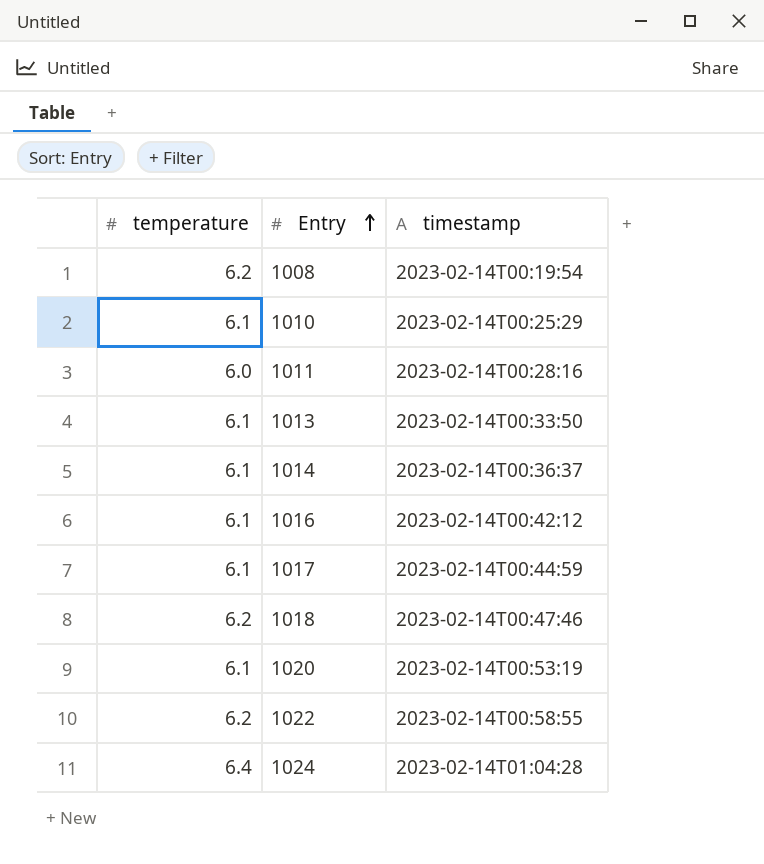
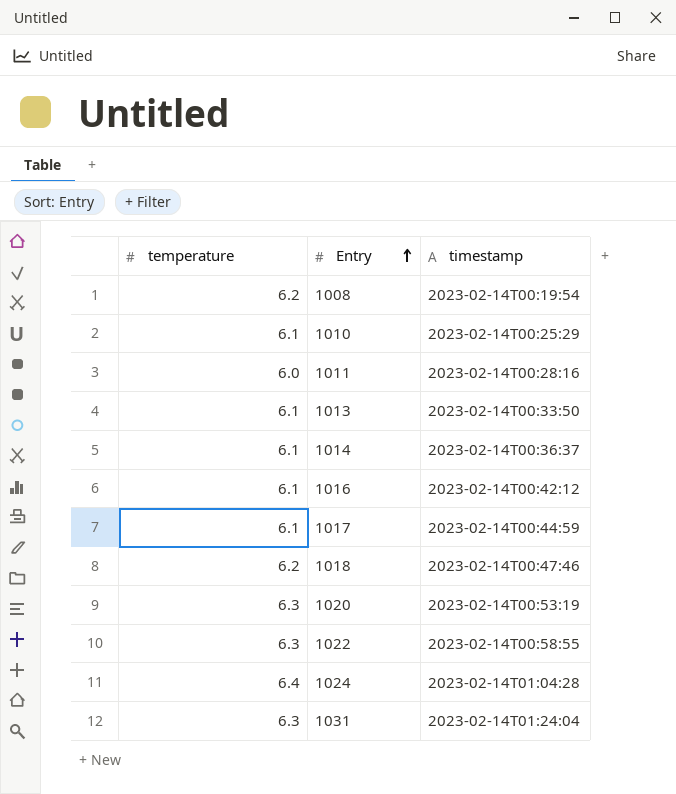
1020 | temperature: 6.1 -> 6.3
1022 | temperature: 6.2 -> 6.3
row 1031: none -> 6.3 | 2023-02-14T01:24:04

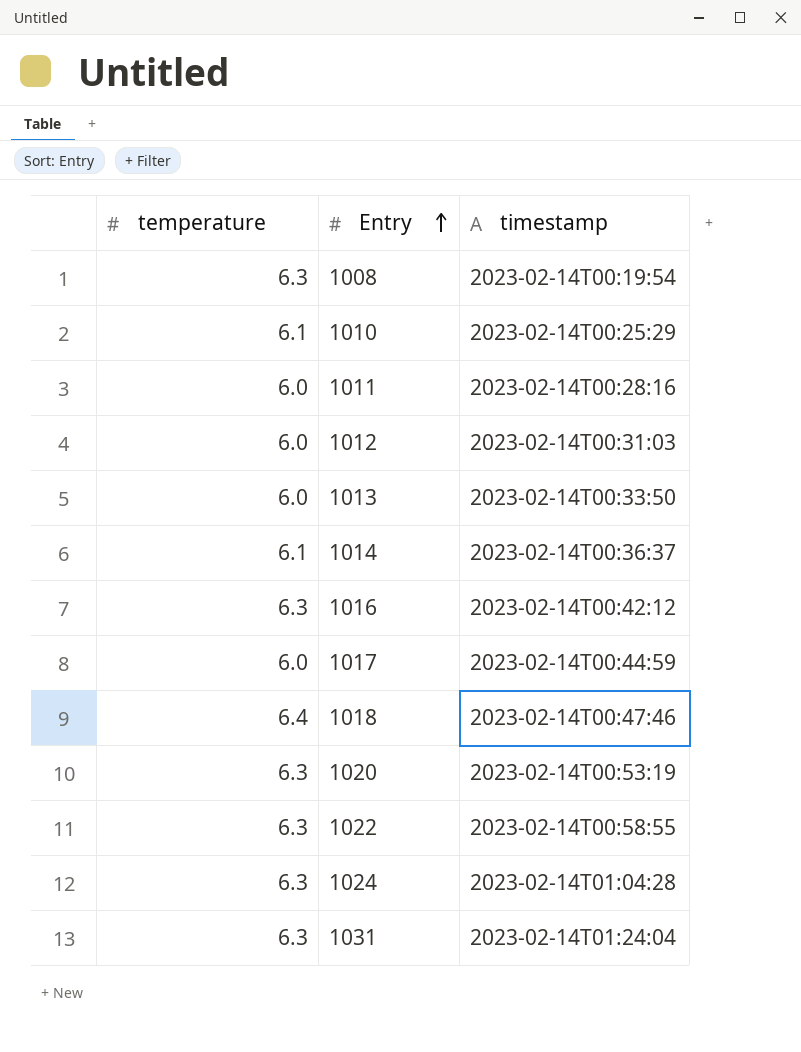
1008 | temperature: 6.2 -> 6.3
row 1012: none -> 6.0 | 2023-02-14T00:31:03
1013 | temperature: 6.1 -> 6.0
1016 | temperature: 6.1 -> 6.3
1017 | temperature: 6.1 -> 6.0
1018 | temperature: 6.2 -> 6.4
1024 | temperature: 6.4 -> 6.3

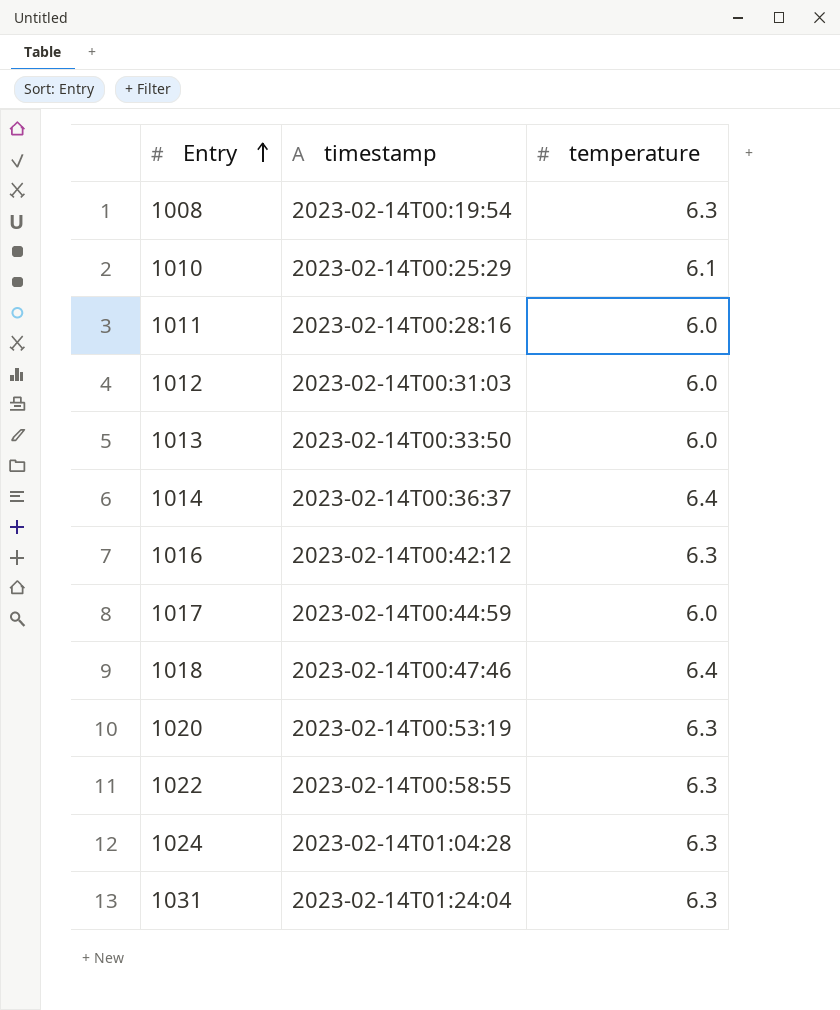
column temperature | position: 1 -> 3
1014 | temperature: 6.1 -> 6.4

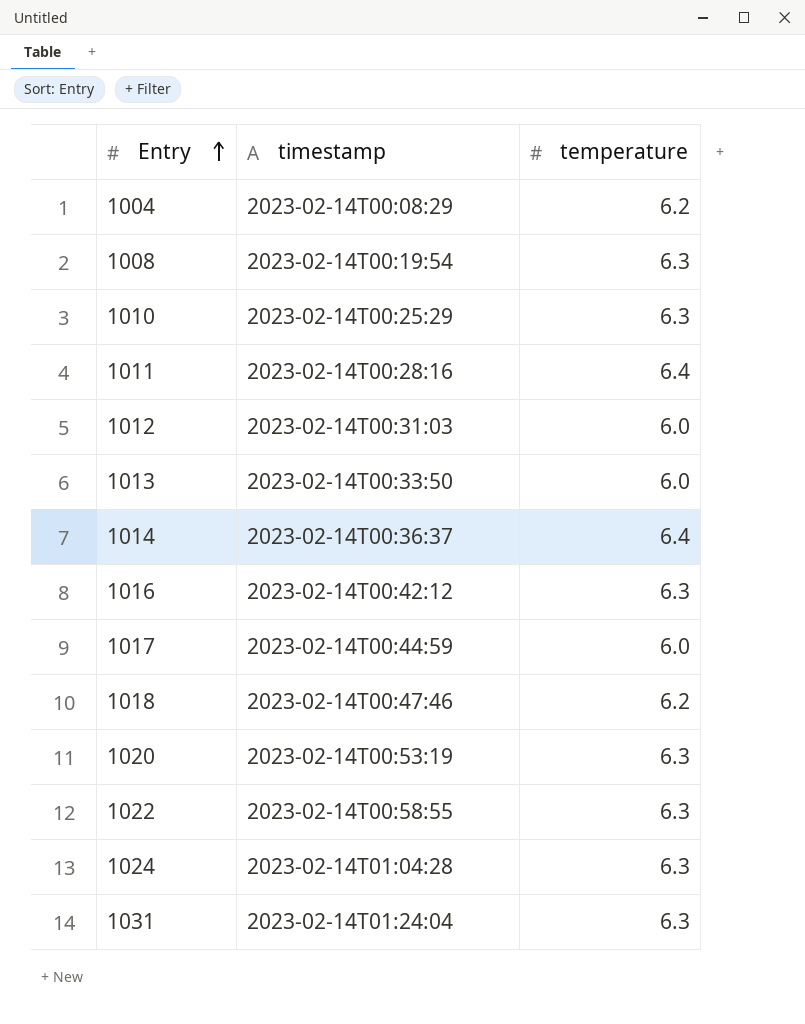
row 1004: none -> 2023-02-14T00:08:29 | 6.2
1010 | temperature: 6.1 -> 6.3
1011 | temperature: 6.0 -> 6.4
1018 | temperature: 6.4 -> 6.2

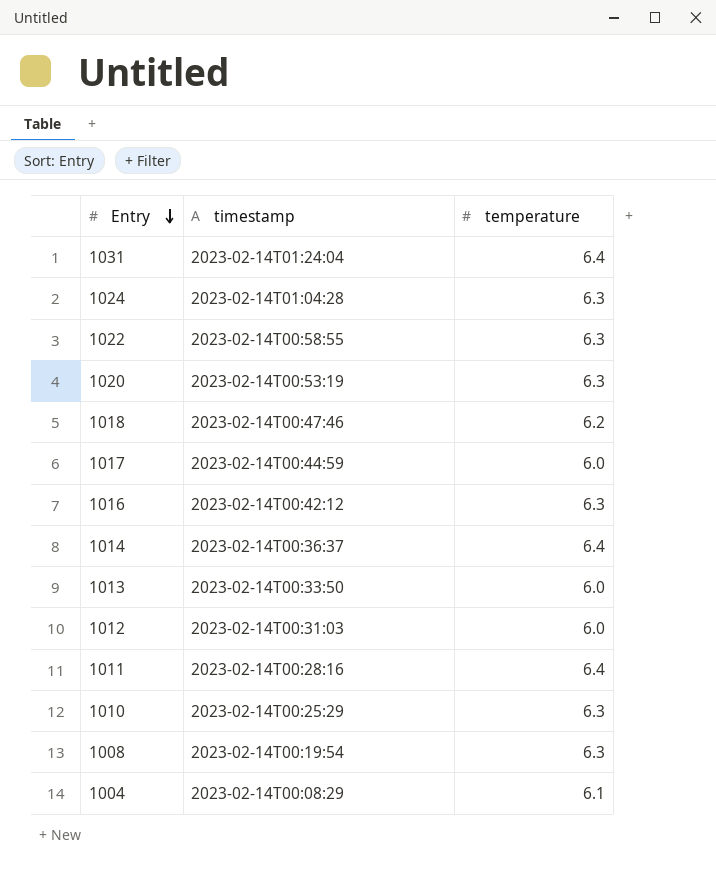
row order: Entry ascending -> Entry descending
1031 | temperature: 6.3 -> 6.4
1004 | temperature: 6.2 -> 6.1

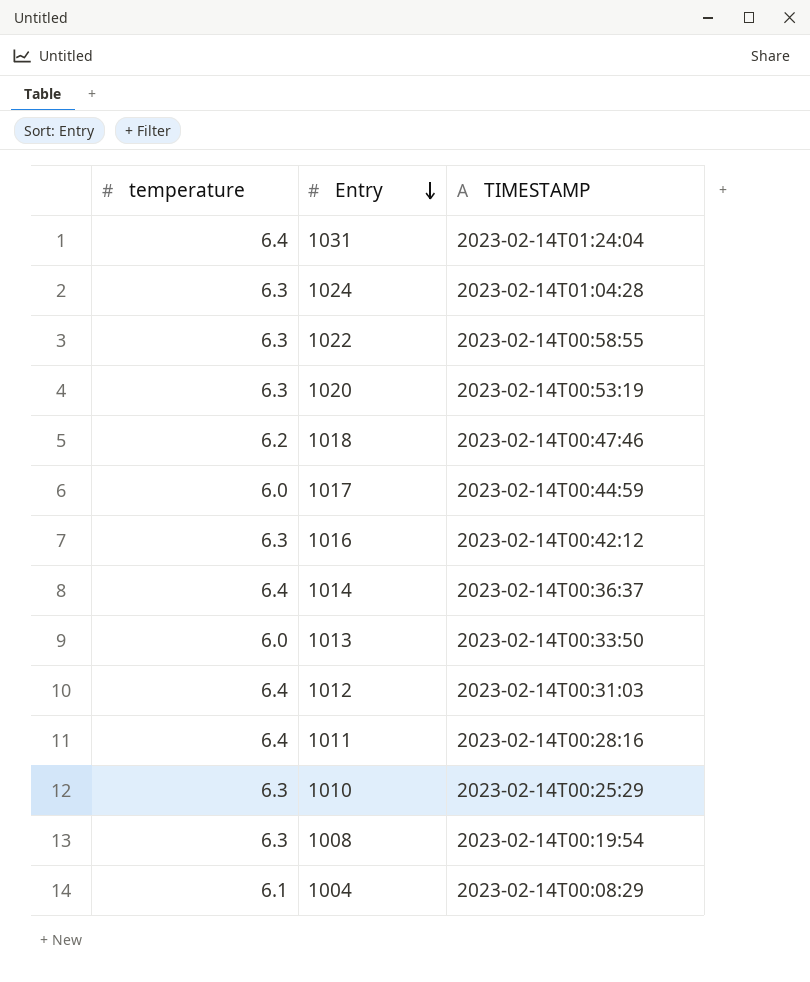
column temperature | position: 3 -> 1
column name: timestamp -> TIMESTAMP
1012 | temperature: 6.0 -> 6.4

